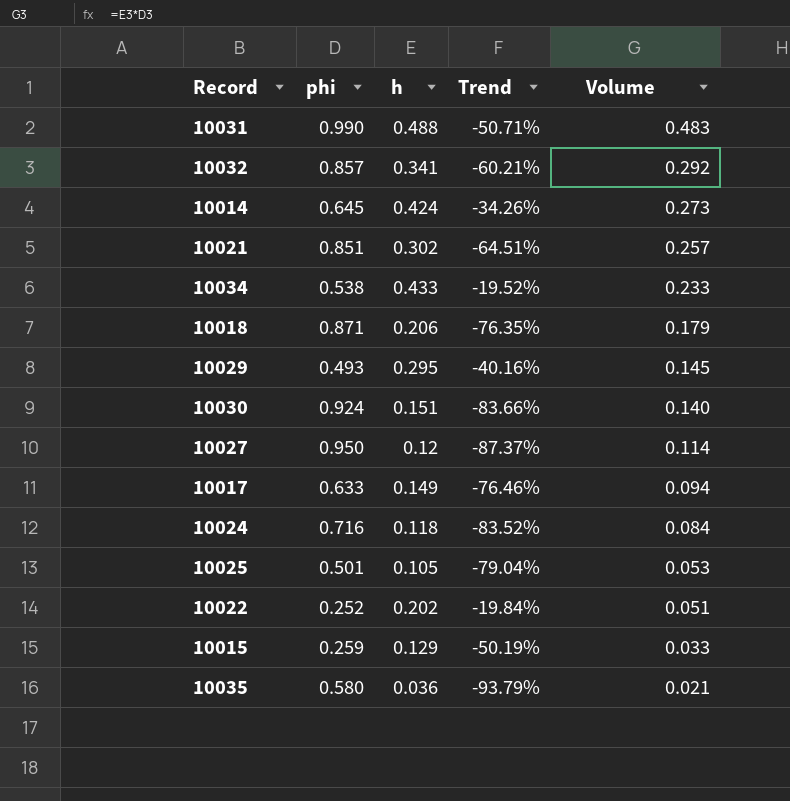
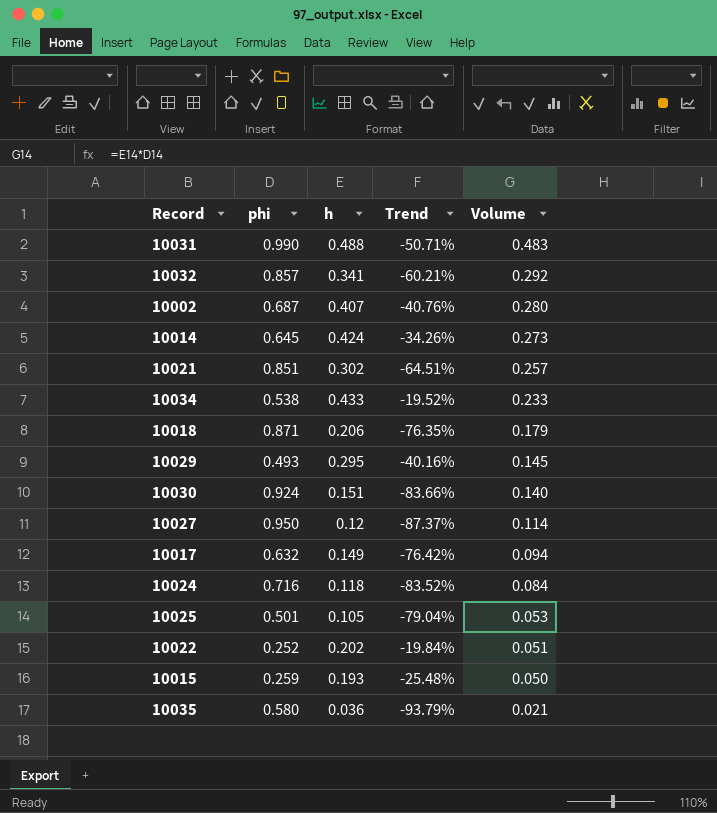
row 10002: none -> 0.687 | 0.407 | -40.76% | 0.280
10017 | phi: 0.633 -> 0.632
10017 | Trend: -76.46% -> -76.42%
10015 | h: 0.129 -> 0.193
10015 | Trend: -50.19% -> -25.48%
10015 | Volume: 0.033 -> 0.050

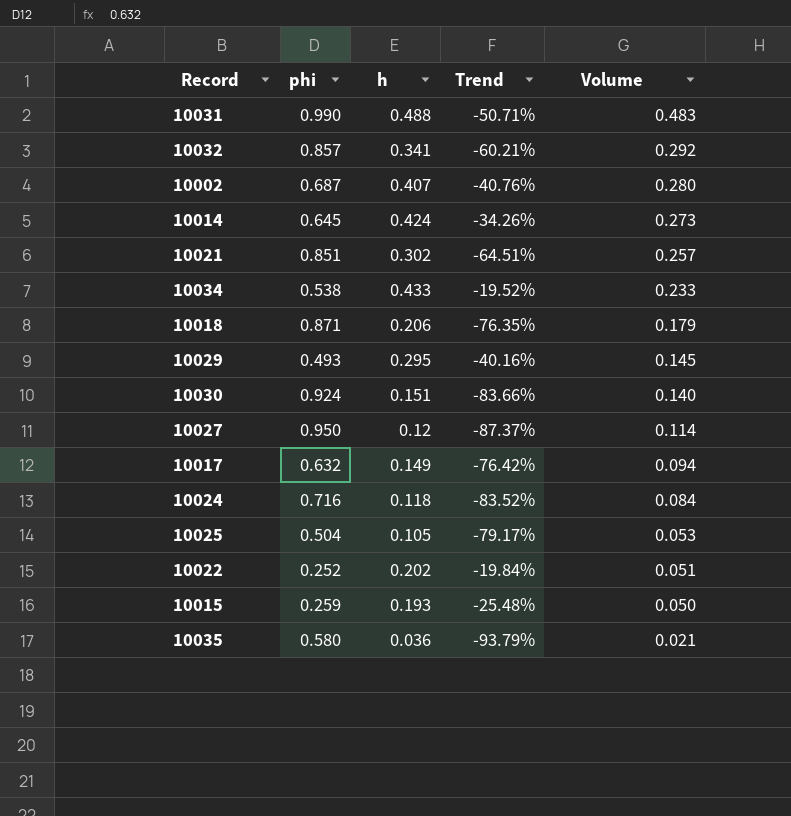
10025 | phi: 0.501 -> 0.504
10025 | Trend: -79.04% -> -79.17%

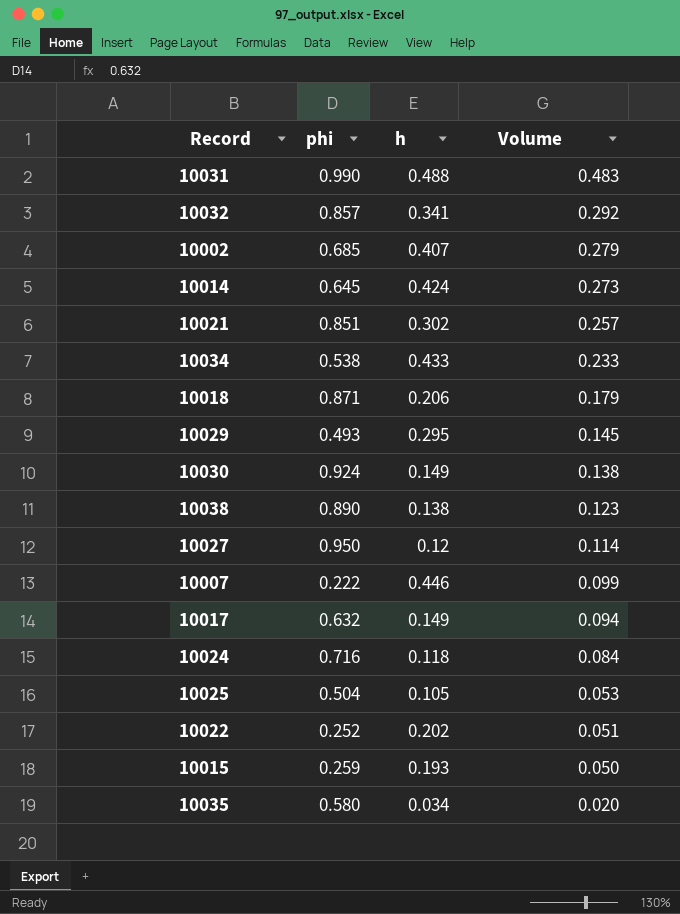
column Trend | formula: ([h] - [phi]) / [phi] -> none
10002 | phi: 0.687 -> 0.685
10002 | Volume: 0.280 -> 0.279
10030 | h: 0.151 -> 0.149
10030 | Volume: 0.140 -> 0.138
row 10038: none -> 0.890 | 0.138 | 0.123
row 10007: none -> 0.222 | 0.446 | 0.099
10035 | h: 0.036 -> 0.034
10035 | Volume: 0.021 -> 0.020

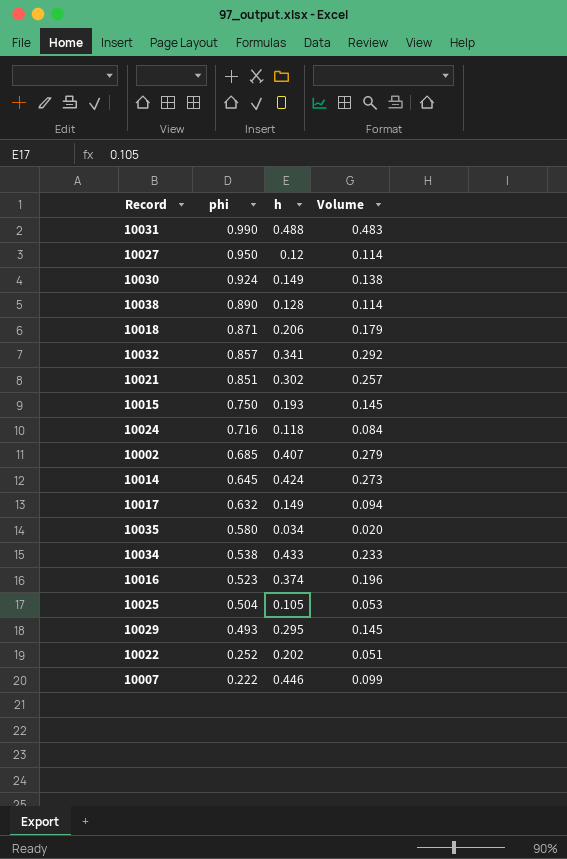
row order: Volume descending -> phi descending
10038 | h: 0.138 -> 0.128
10038 | Volume: 0.123 -> 0.114
10015 | phi: 0.259 -> 0.750
10015 | Volume: 0.050 -> 0.145
row 10016: none -> 0.523 | 0.374 | 0.196

